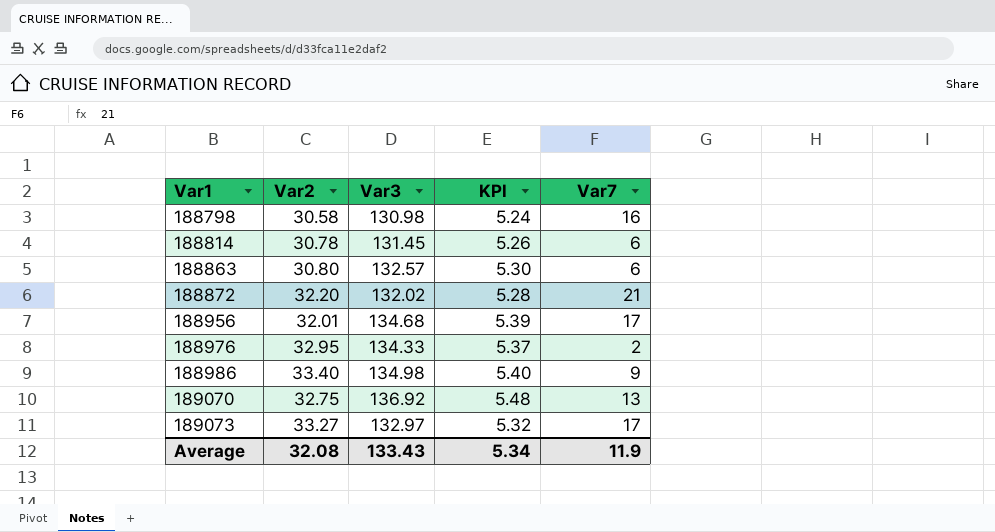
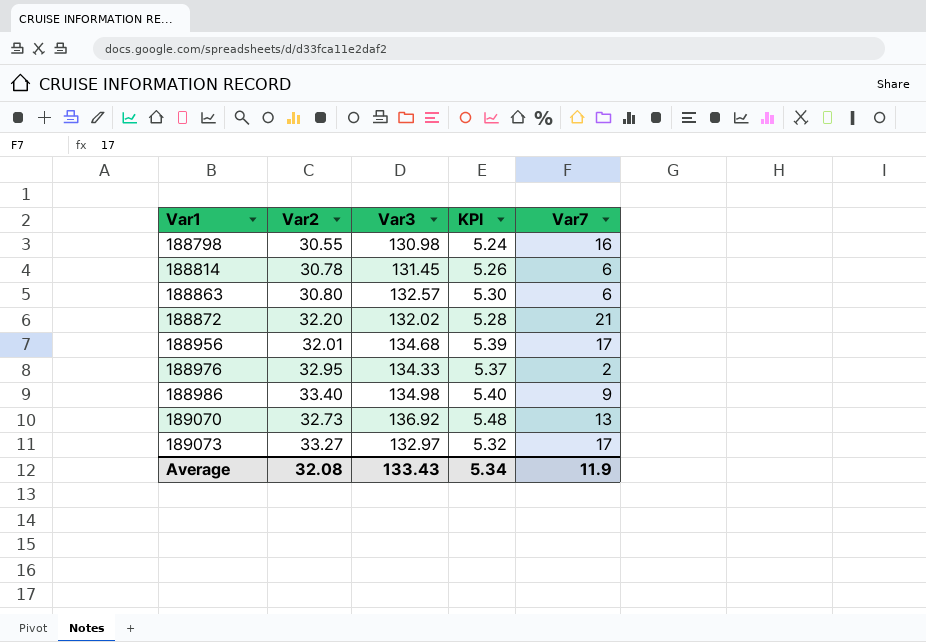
188798 | Var2: 30.58 -> 30.55
189070 | Var2: 32.75 -> 32.73

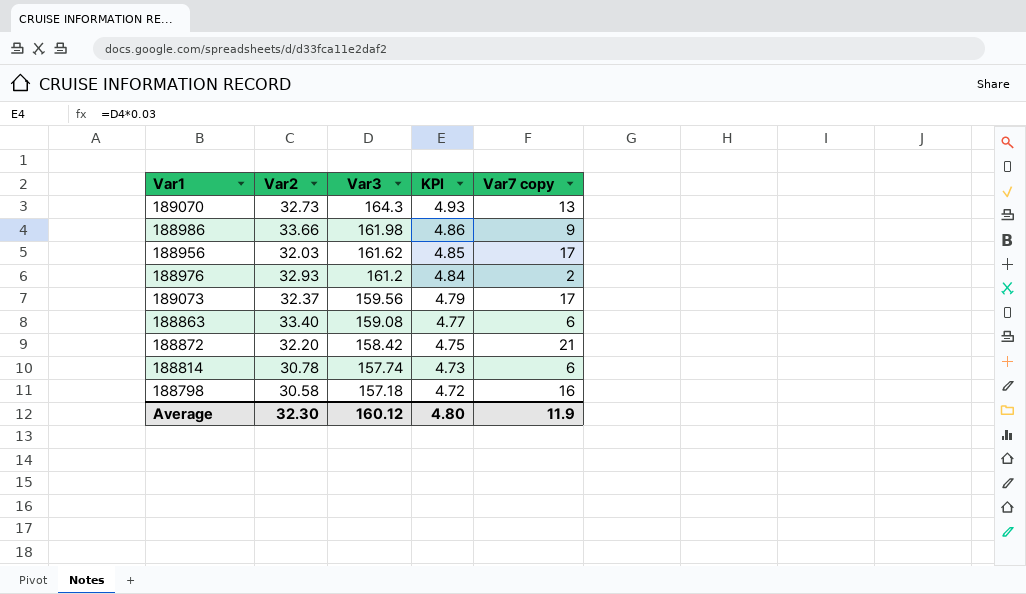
row order: Var1 ascending -> Var3 descending
column KPI | formula: [Var3] * 0.04 -> [Var3] * 0.03
column name: Var7 -> Var7 copy
189070 | Var3: 136.92 -> 164.3
188986 | Var2: 33.40 -> 33.66
188986 | Var3: 134.98 -> 161.98
188956 | Var2: 32.01 -> 32.03
188956 | Var3: 134.68 -> 161.62
188976 | Var2: 32.95 -> 32.93
188976 | Var3: 134.33 -> 161.2
189073 | Var2: 33.27 -> 32.37
189073 | Var3: 132.97 -> 159.56
188863 | Var2: 30.80 -> 33.40
188863 | Var3: 132.57 -> 159.08
188872 | Var3: 132.02 -> 158.42
188814 | Var3: 131.45 -> 157.74
188798 | Var2: 30.55 -> 30.58
188798 | Var3: 130.98 -> 157.18
Average | Var2: 32.08 -> 32.30
Average | Var3: 133.43 -> 160.12
Average | KPI: 5.34 -> 4.80

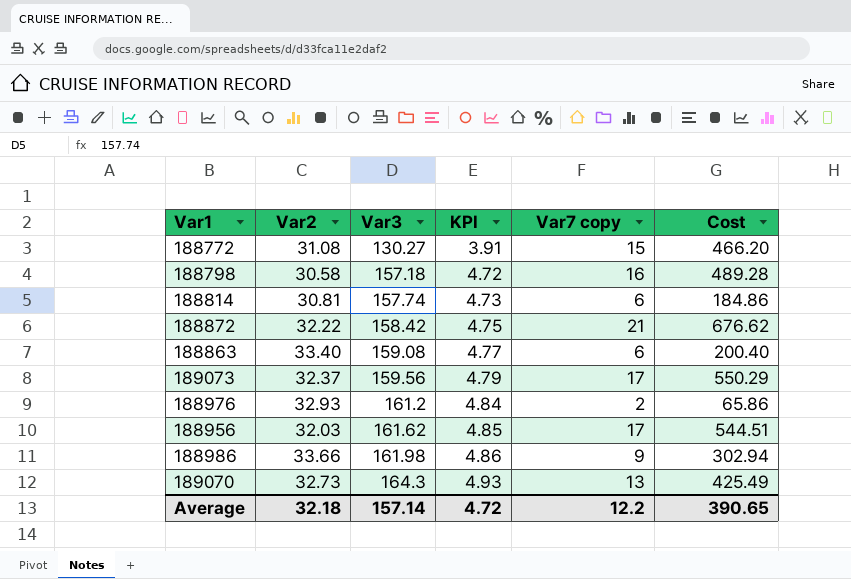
row order: Var3 descending -> Var3 ascending
column Cost | formula: none -> [Var2] * [Var7 copy]
row 188772: none -> 31.08 | 130.27 | 3.91 | 15 | 466.20
188814 | Var2: 30.78 -> 30.81
188872 | Var2: 32.20 -> 32.22
Average | Var2: 32.30 -> 32.18
Average | Var3: 160.12 -> 157.14
Average | KPI: 4.80 -> 4.72
Average | Var7 copy: 11.9 -> 12.2

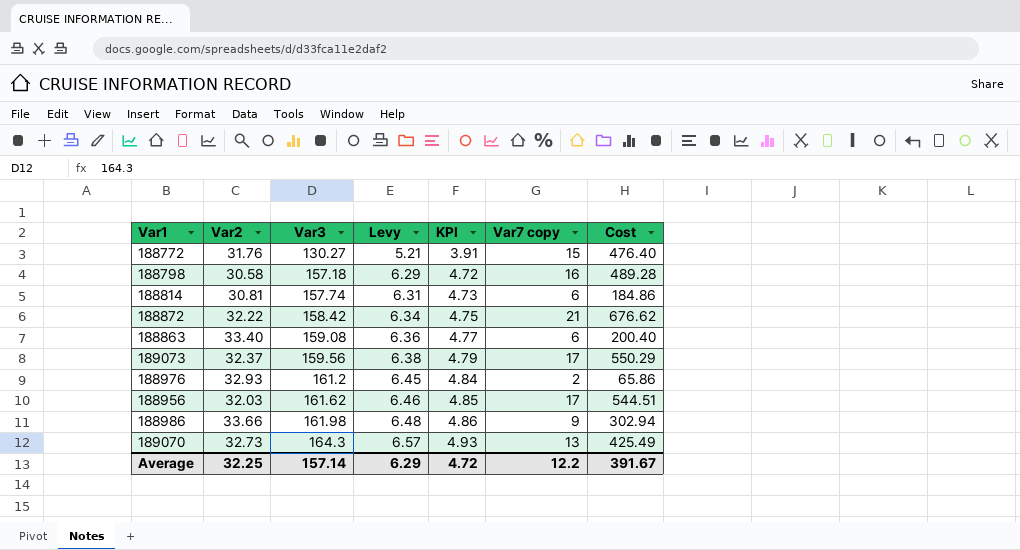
column Levy | formula: none -> [Var3] * 0.04
188772 | Var2: 31.08 -> 31.76
188772 | Cost: 466.20 -> 476.40
Average | Var2: 32.18 -> 32.25
Average | Cost: 390.65 -> 391.67

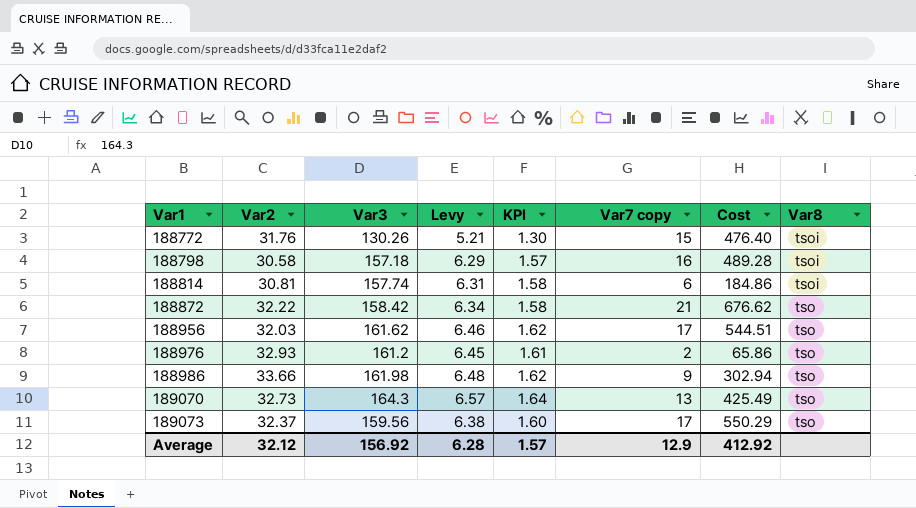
row order: Var3 ascending -> Var1 ascending
column KPI | formula: [Var3] * 0.03 -> [Var3] * 0.01
column Var8 | position: none -> 8
row 188863: 33.40 | 159.08 | 6.36 | 4.77 | 6 | 200.40 -> none
188772 | Var3: 130.27 -> 130.26
Average | Var2: 32.25 -> 32.12
Average | Var3: 157.14 -> 156.92
Average | Levy: 6.29 -> 6.28
Average | KPI: 4.72 -> 1.57
Average | Var7 copy: 12.2 -> 12.9
Average | Cost: 391.67 -> 412.92

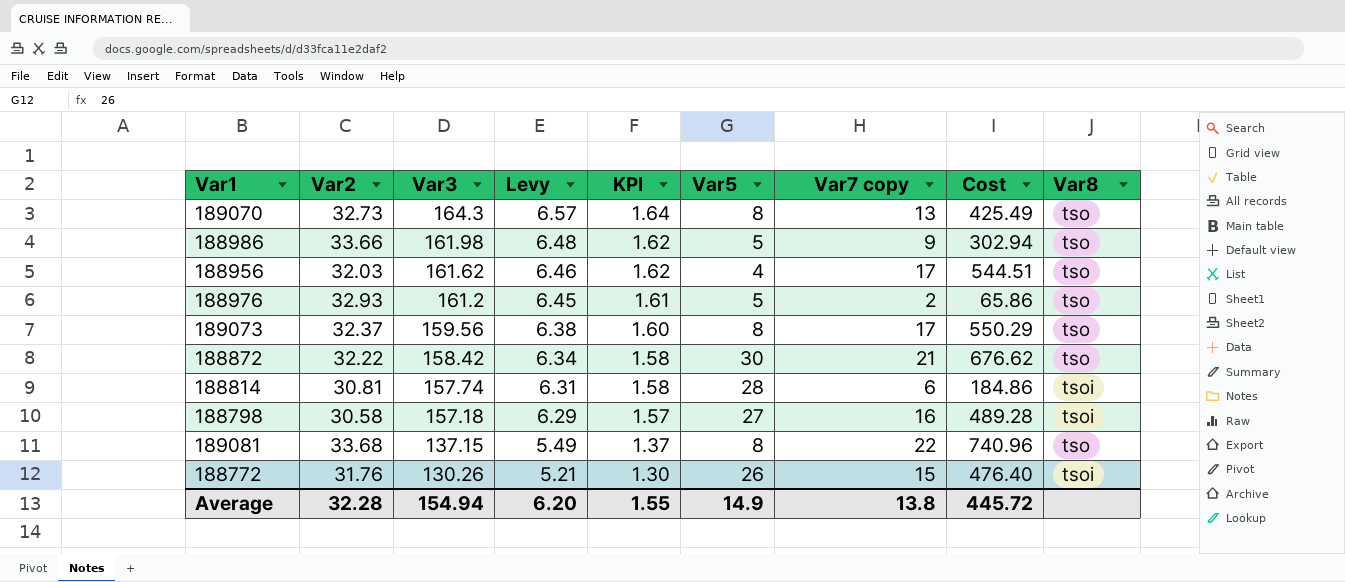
row order: Var1 ascending -> Var3 descending
column Var5 | position: none -> 6
row 189081: none -> 33.68 | 137.15 | 5.49 | 1.37 | 8 | 22 | 740.96 | tso
Average | Var2: 32.12 -> 32.28
Average | Var3: 156.92 -> 154.94
Average | Levy: 6.28 -> 6.20
Average | KPI: 1.57 -> 1.55
Average | Var7 copy: 12.9 -> 13.8
Average | Cost: 412.92 -> 445.72

